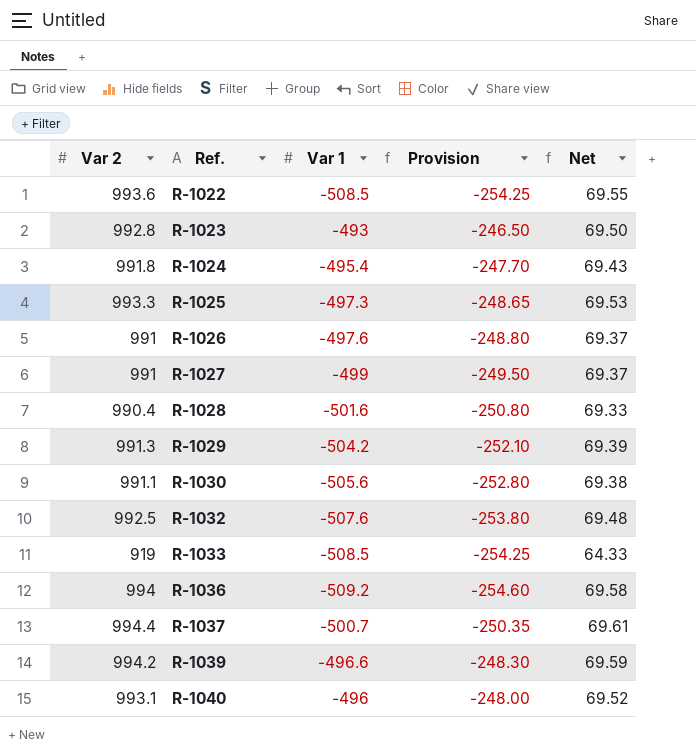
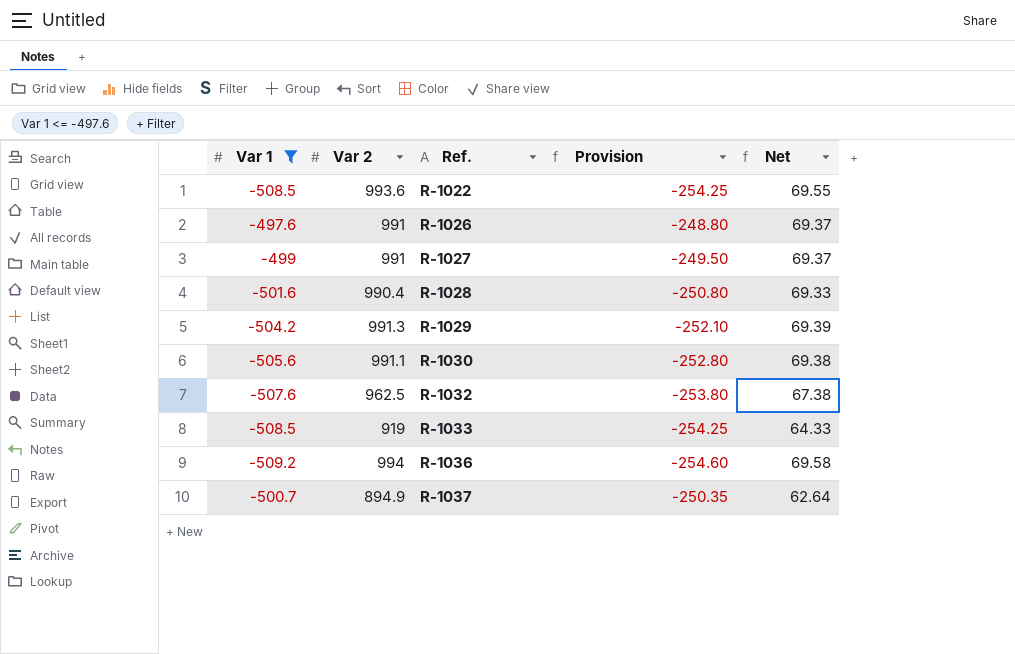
filter: none -> Var 1 <= -497.6
column Var 1 | position: 3 -> 1
R-1032 | Var 2: 992.5 -> 962.5
R-1032 | Net: 69.48 -> 67.38
R-1037 | Var 2: 994.4 -> 894.9
R-1037 | Net: 69.61 -> 62.64

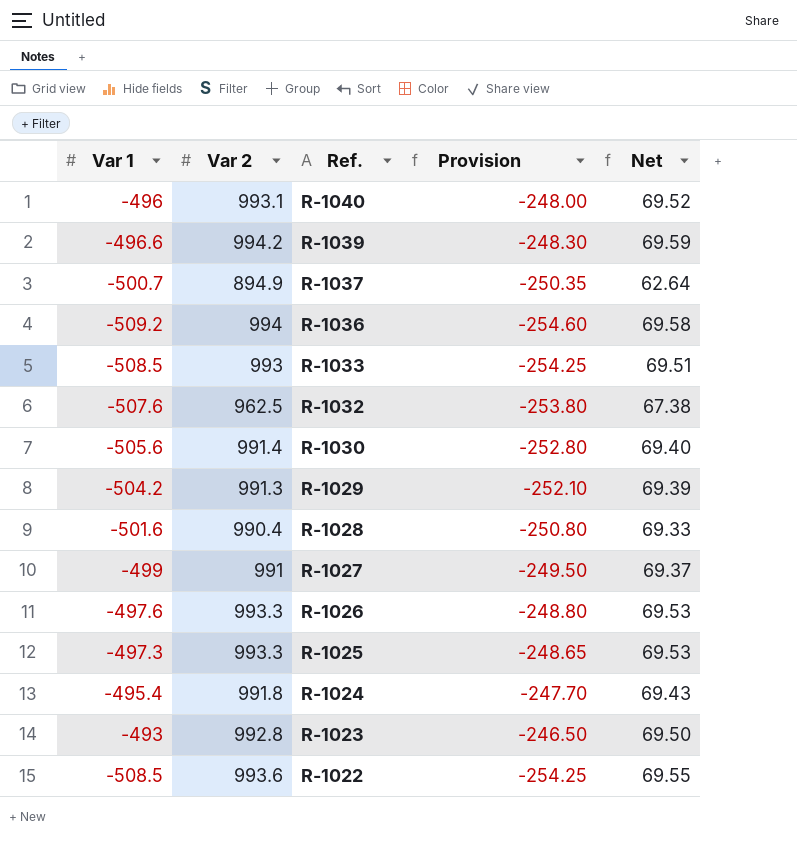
filter: Var 1 <= -497.6 -> none
row order: Ref. ascending -> Ref. descending
R-1033 | Var 2: 919 -> 993
R-1033 | Net: 64.33 -> 69.51
R-1030 | Var 2: 991.1 -> 991.4
R-1030 | Net: 69.38 -> 69.40
R-1026 | Var 2: 991 -> 993.3
R-1026 | Net: 69.37 -> 69.53

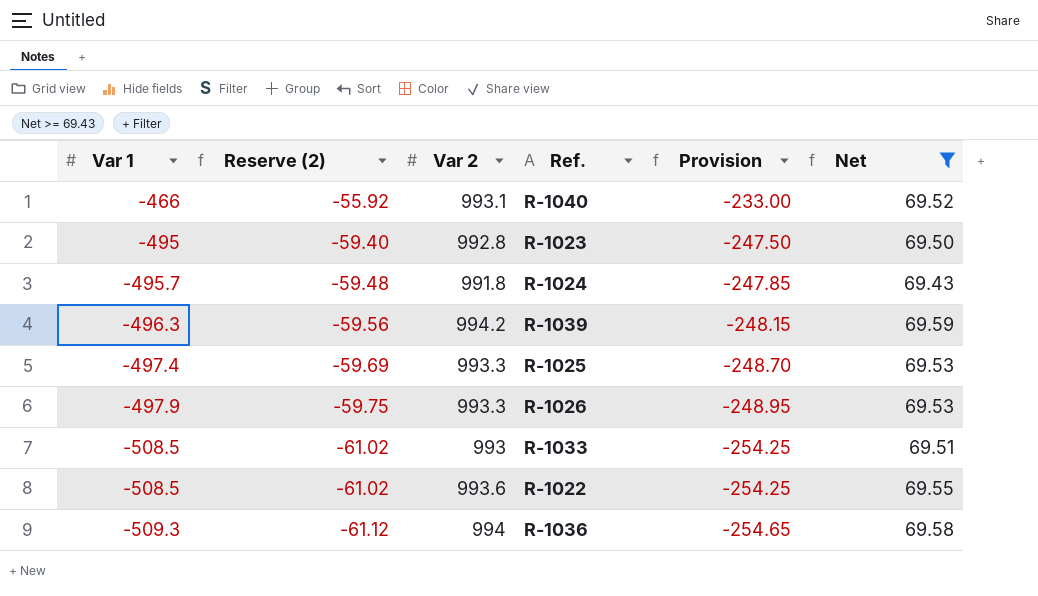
filter: none -> Net >= 69.43
row order: Ref. descending -> Var 1 descending
column Reserve (2) | formula: none -> [Var 1] * 0.12
R-1040 | Var 1: -496 -> -466
R-1040 | Provision: -248.00 -> -233.00
R-1023 | Var 1: -493 -> -495
R-1023 | Provision: -246.50 -> -247.50
R-1024 | Var 1: -495.4 -> -495.7
R-1024 | Provision: -247.70 -> -247.85
R-1039 | Var 1: -496.6 -> -496.3
R-1039 | Provision: -248.30 -> -248.15
R-1025 | Var 1: -497.3 -> -497.4
R-1025 | Provision: -248.65 -> -248.70
R-1026 | Var 1: -497.6 -> -497.9
R-1026 | Provision: -248.80 -> -248.95
R-1036 | Var 1: -509.2 -> -509.3
R-1036 | Provision: -254.60 -> -254.65

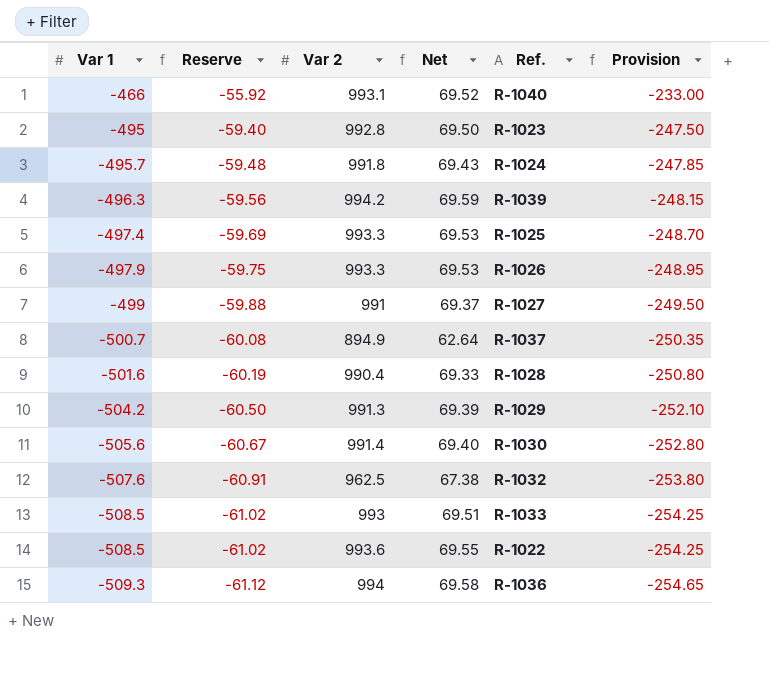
filter: Net >= 69.43 -> none
column name: Reserve (2) -> Reserve
column Net | position: 6 -> 4

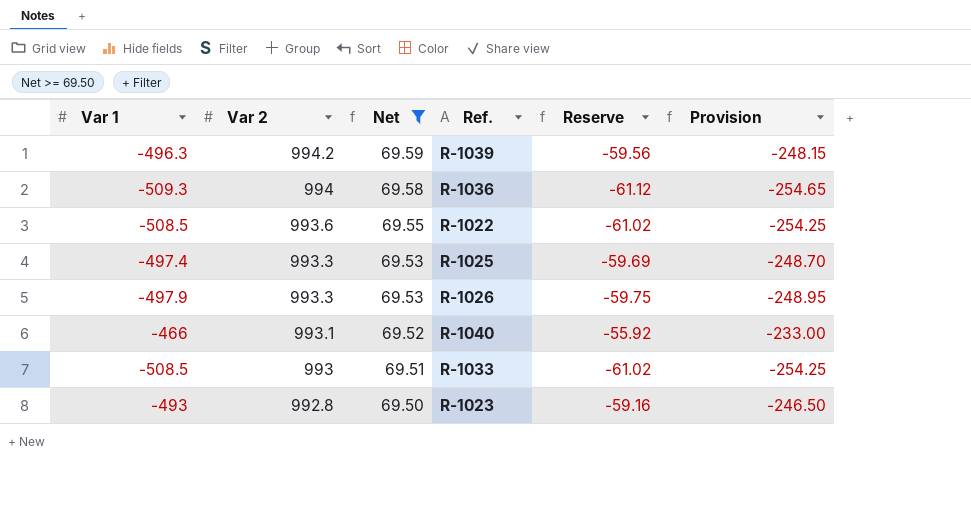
filter: none -> Net >= 69.50
row order: Var 1 descending -> Var 2 descending
column Reserve | position: 2 -> 5
R-1023 | Var 1: -495 -> -493
R-1023 | Reserve: -59.40 -> -59.16
R-1023 | Provision: -247.50 -> -246.50

